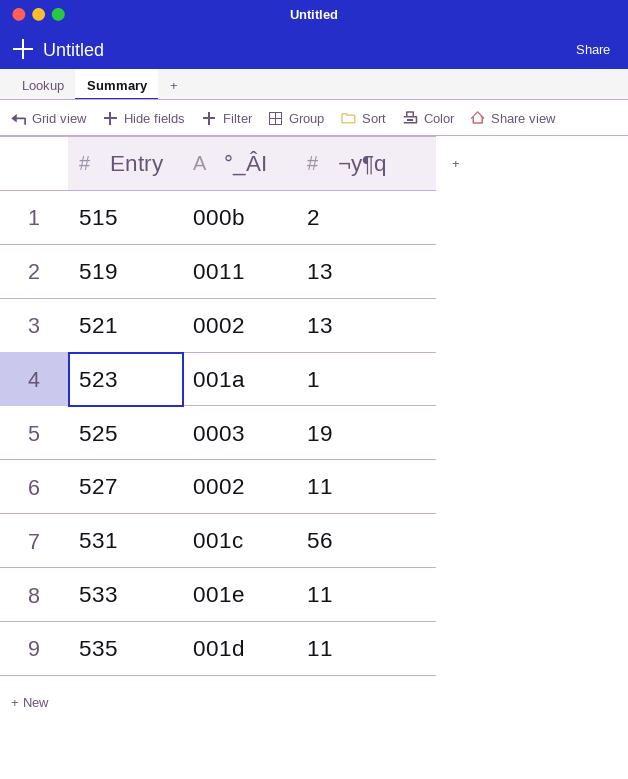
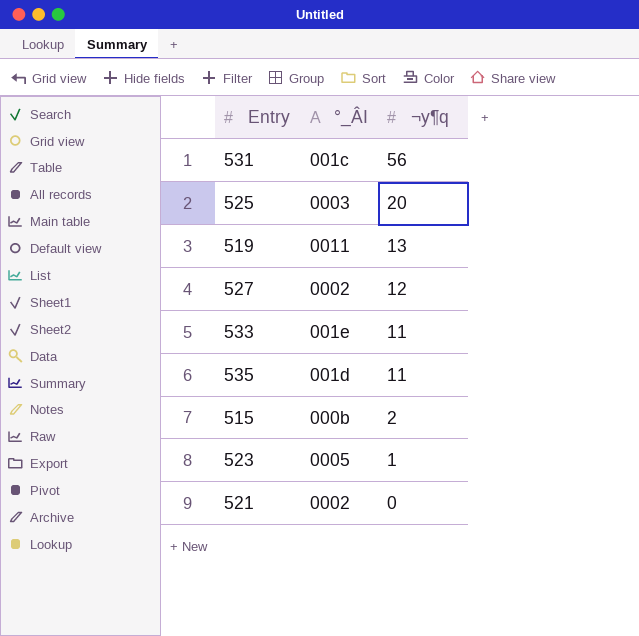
row order: Entry ascending -> ¬y¶q descending
525 | ¬y¶q: 19 -> 20
527 | ¬y¶q: 11 -> 12
523 | °_ÂI: 001a -> 0005
521 | ¬y¶q: 13 -> 0

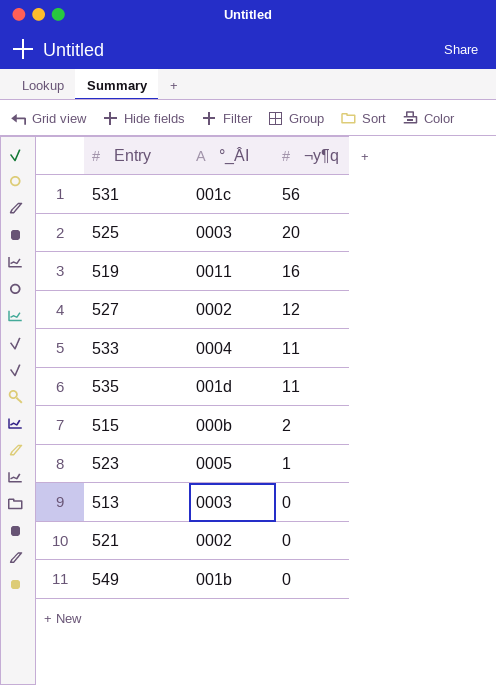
519 | ¬y¶q: 13 -> 16
533 | °_ÂI: 001e -> 0004
row 513: none -> 0003 | 0
row 549: none -> 001b | 0

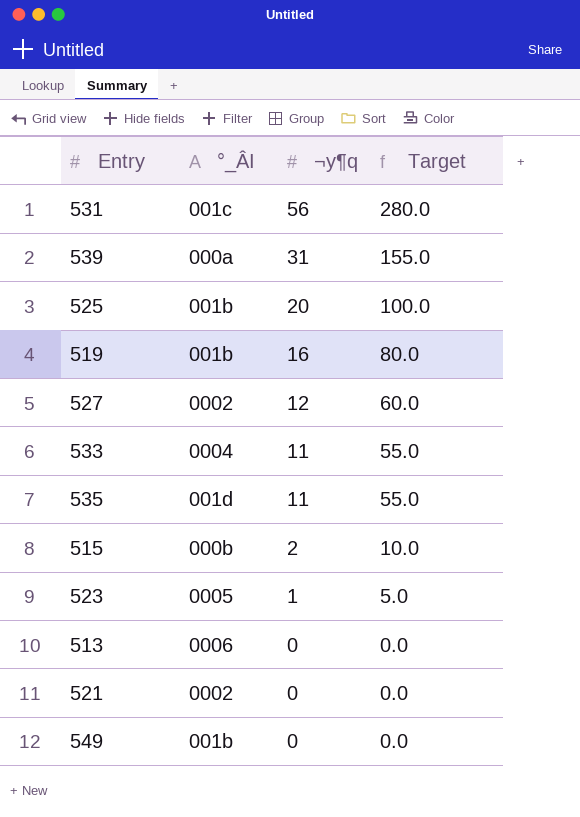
column Target | formula: none -> [¬y¶q] * 5
row 539: none -> 000a | 31 | 155.0
525 | °_ÂI: 0003 -> 001b
519 | °_ÂI: 0011 -> 001b
513 | °_ÂI: 0003 -> 0006

